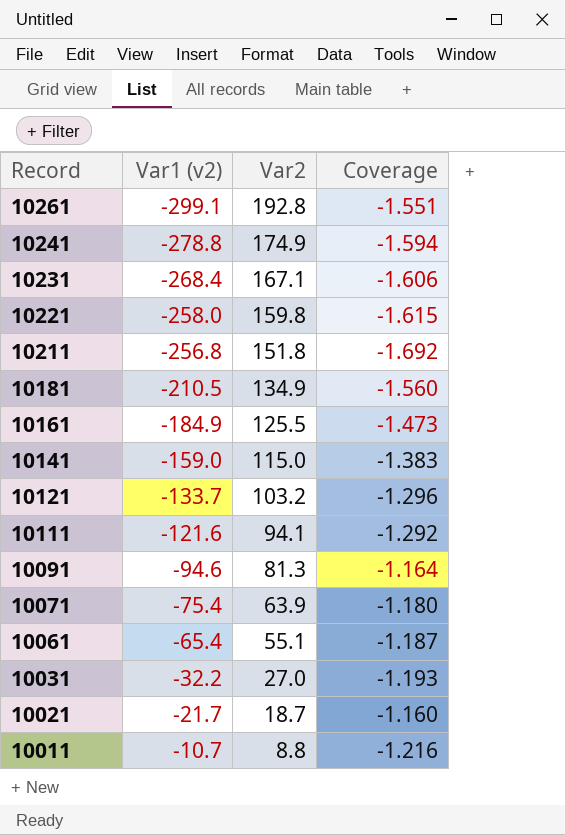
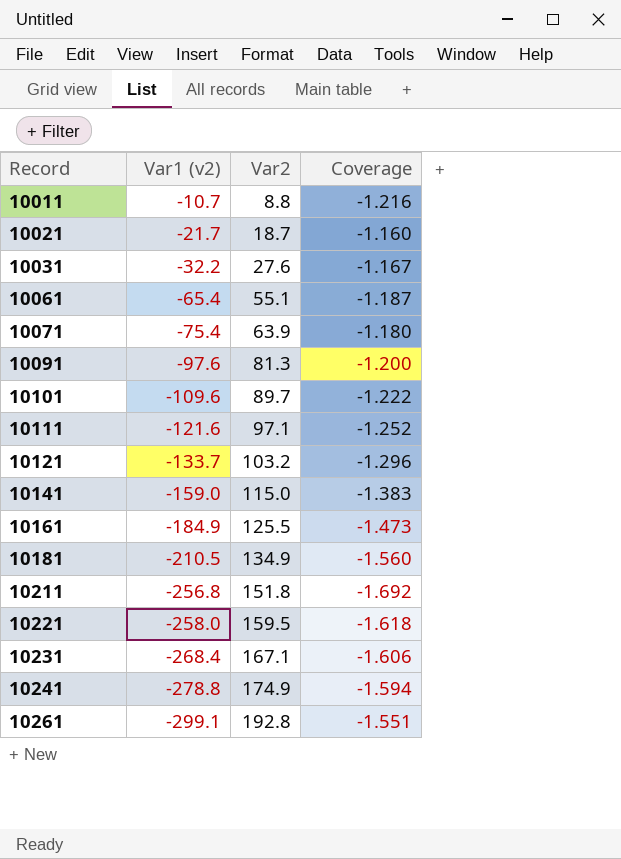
row order: Record descending -> Record ascending
10031 | Var2: 27.0 -> 27.6
10031 | Coverage: -1.193 -> -1.167
10091 | Var1 (v2): -94.6 -> -97.6
10091 | Coverage: -1.164 -> -1.200
row 10101: none -> -109.6 | 89.7 | -1.222
10111 | Var2: 94.1 -> 97.1
10111 | Coverage: -1.292 -> -1.252
10221 | Var2: 159.8 -> 159.5
10221 | Coverage: -1.615 -> -1.618

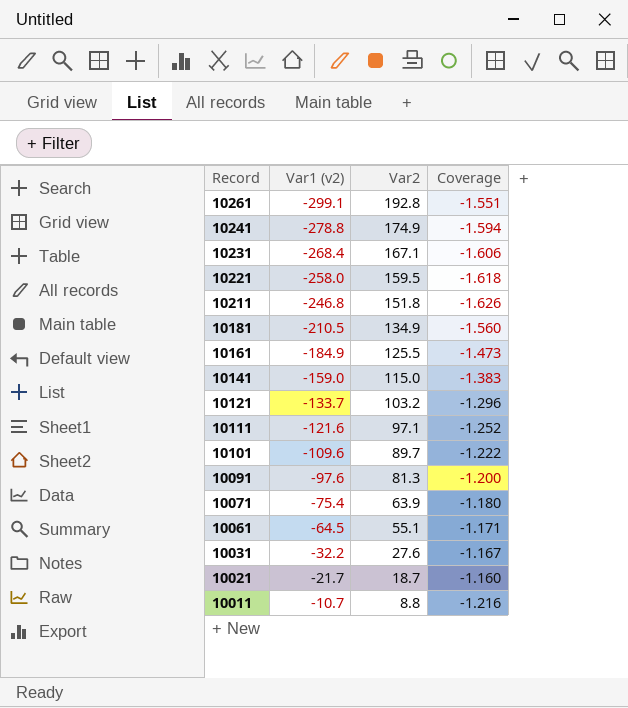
row order: Record ascending -> Record descending
10211 | Var1 (v2): -256.8 -> -246.8
10211 | Coverage: -1.692 -> -1.626
10061 | Var1 (v2): -65.4 -> -64.5
10061 | Coverage: -1.187 -> -1.171

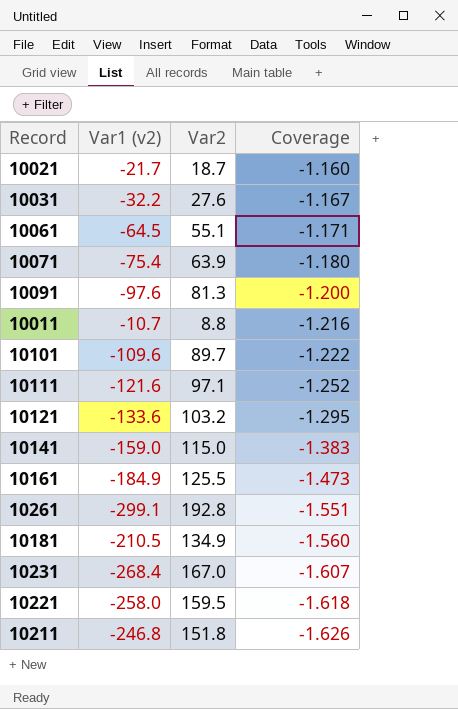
row order: Record descending -> Coverage descending
row 10241: -278.8 | 174.9 | -1.594 -> none
10121 | Var1 (v2): -133.7 -> -133.6
10121 | Coverage: -1.296 -> -1.295
10231 | Var2: 167.1 -> 167.0
10231 | Coverage: -1.606 -> -1.607

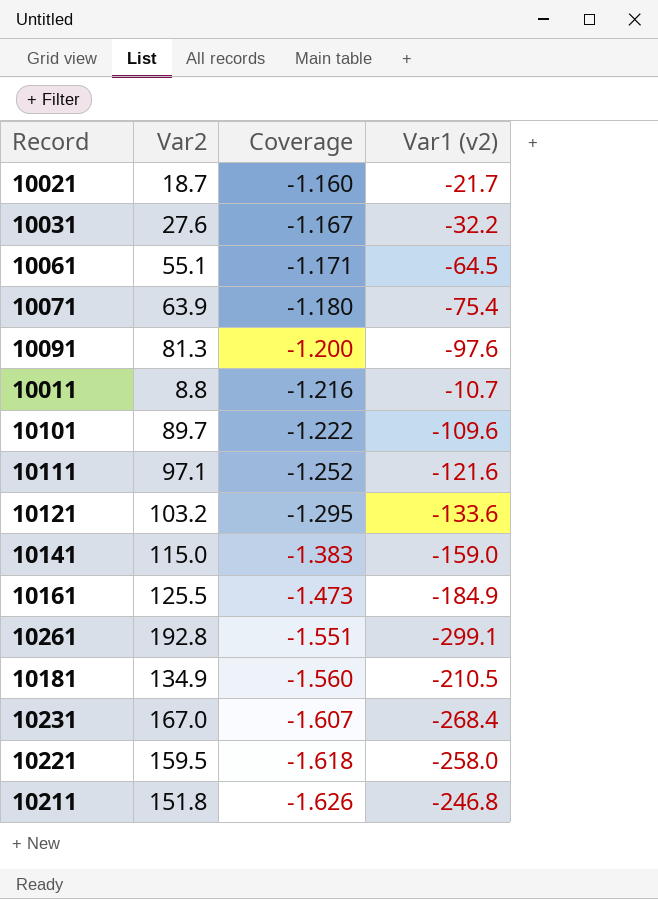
column Var1 (v2) | position: 2 -> 4

